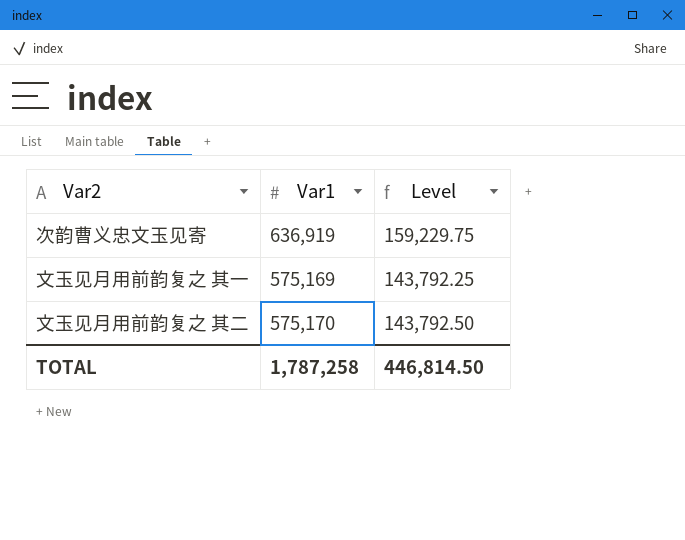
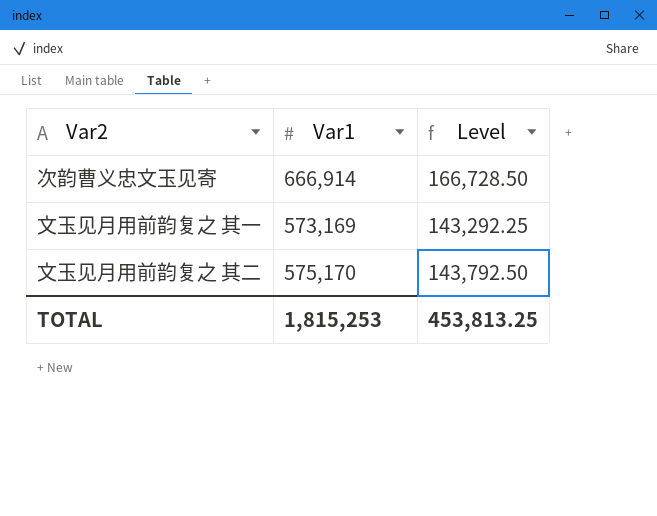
次韵曹义忠文玉见寄 | Var1: 636,919 -> 666,914
次韵曹义忠文玉见寄 | Level: 159,229.75 -> 166,728.50
文玉见月用前韵复之 其一 | Var1: 575,169 -> 573,169
文玉见月用前韵复之 其一 | Level: 143,792.25 -> 143,292.25
TOTAL | Var1: 1,787,258 -> 1,815,253
TOTAL | Level: 446,814.50 -> 453,813.25

